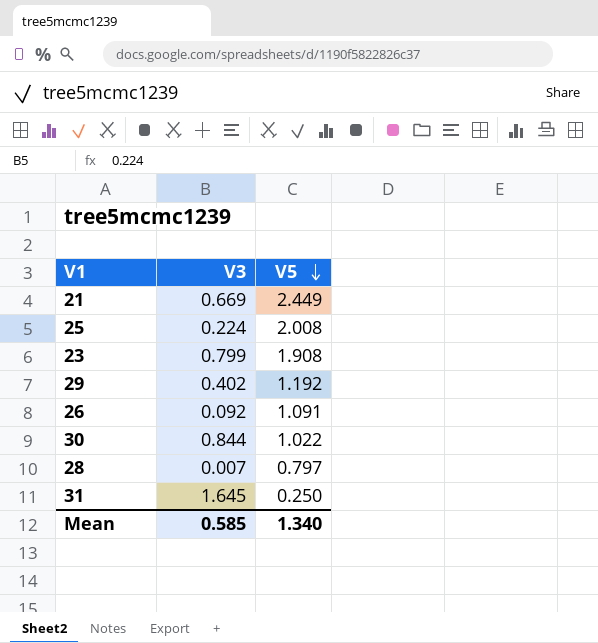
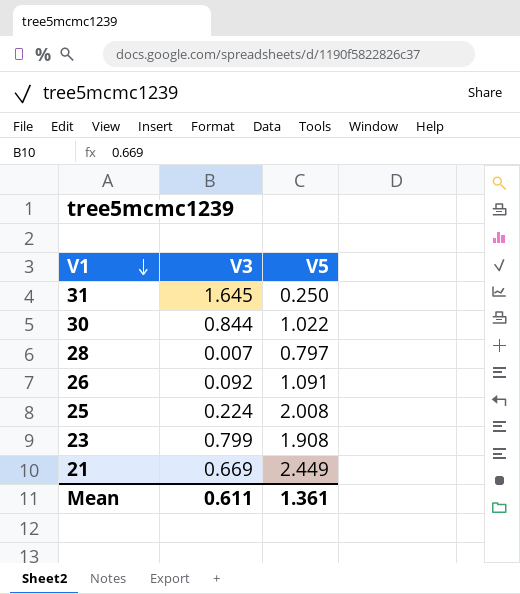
row order: V5 descending -> V1 descending
row 29: 0.402 | 1.192 -> none
Mean | V3: 0.585 -> 0.611
Mean | V5: 1.340 -> 1.361

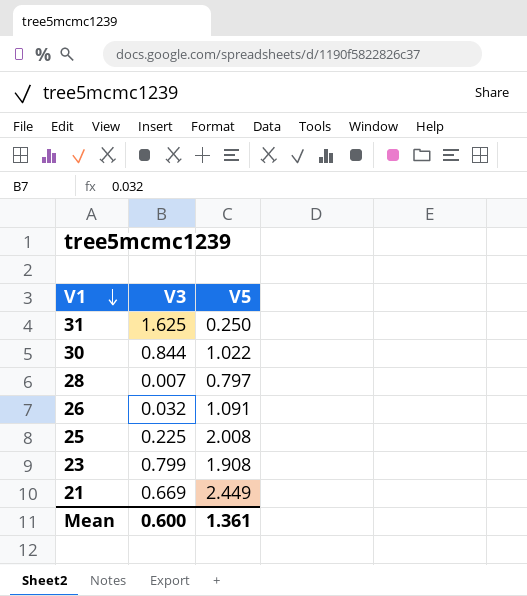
31 | V3: 1.645 -> 1.625
26 | V3: 0.092 -> 0.032
25 | V3: 0.224 -> 0.225
Mean | V3: 0.611 -> 0.600

